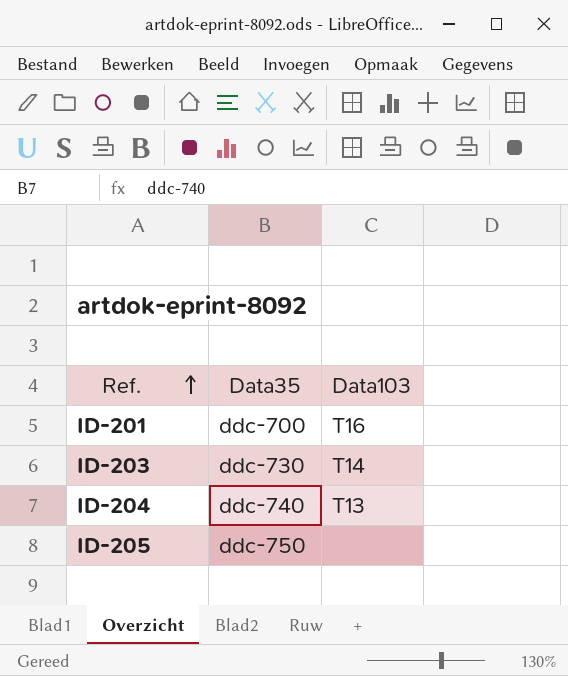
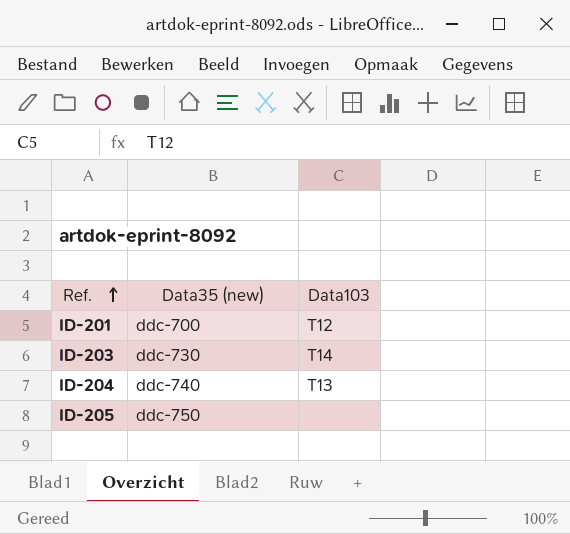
column name: Data35 -> Data35 (new)
ID-201 | Data103: T16 -> T12

